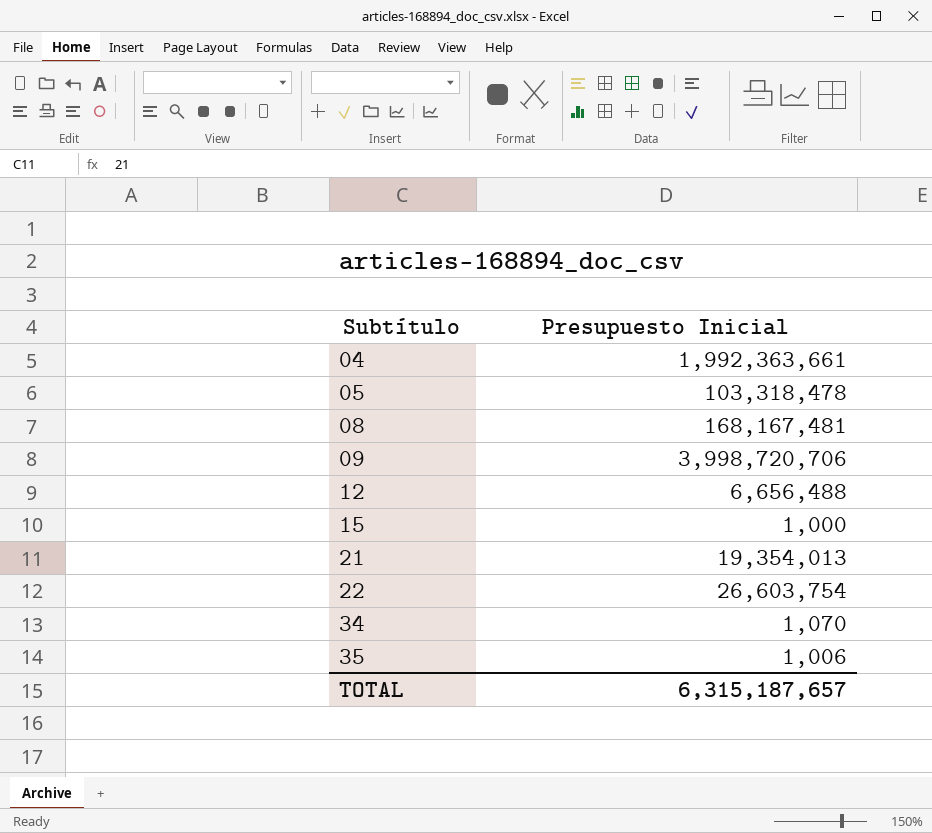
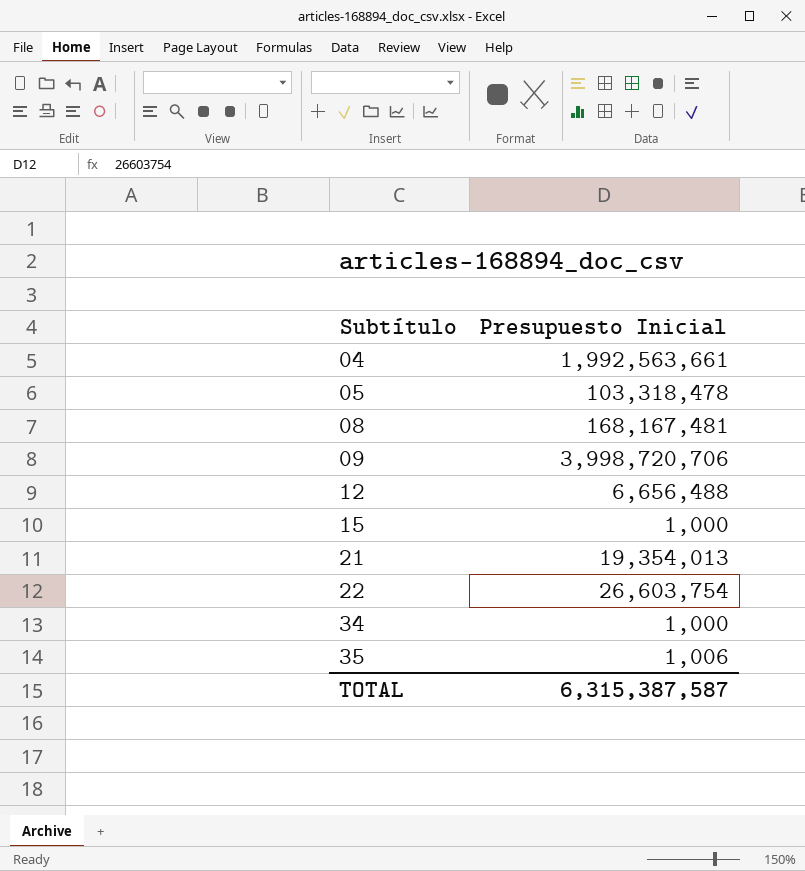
04 | Presupuesto Inicial: 1,992,363,661 -> 1,992,563,661
34 | Presupuesto Inicial: 1,070 -> 1,000
TOTAL | Presupuesto Inicial: 6,315,187,657 -> 6,315,387,587

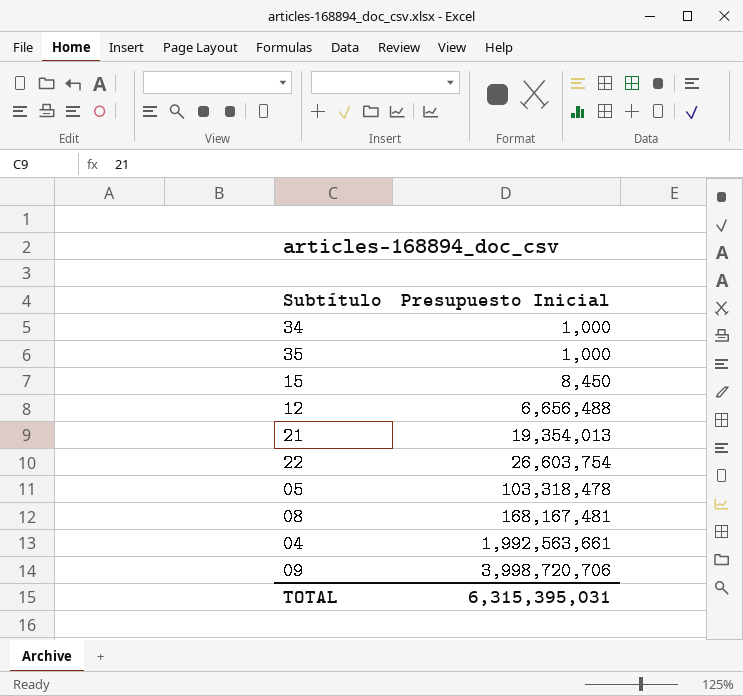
row order: Subtítulo ascending -> Presupuesto Inicial ascending
35 | Presupuesto Inicial: 1,006 -> 1,000
15 | Presupuesto Inicial: 1,000 -> 8,450
TOTAL | Presupuesto Inicial: 6,315,387,587 -> 6,315,395,031

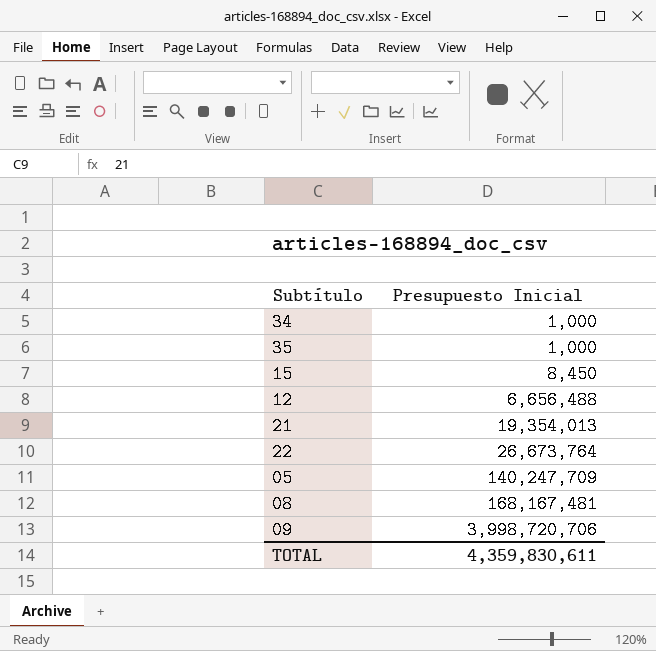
row 04: 1,992,563,661 -> none
22 | Presupuesto Inicial: 26,603,754 -> 26,673,764
05 | Presupuesto Inicial: 103,318,478 -> 140,247,709
TOTAL | Presupuesto Inicial: 6,315,395,031 -> 4,359,830,611

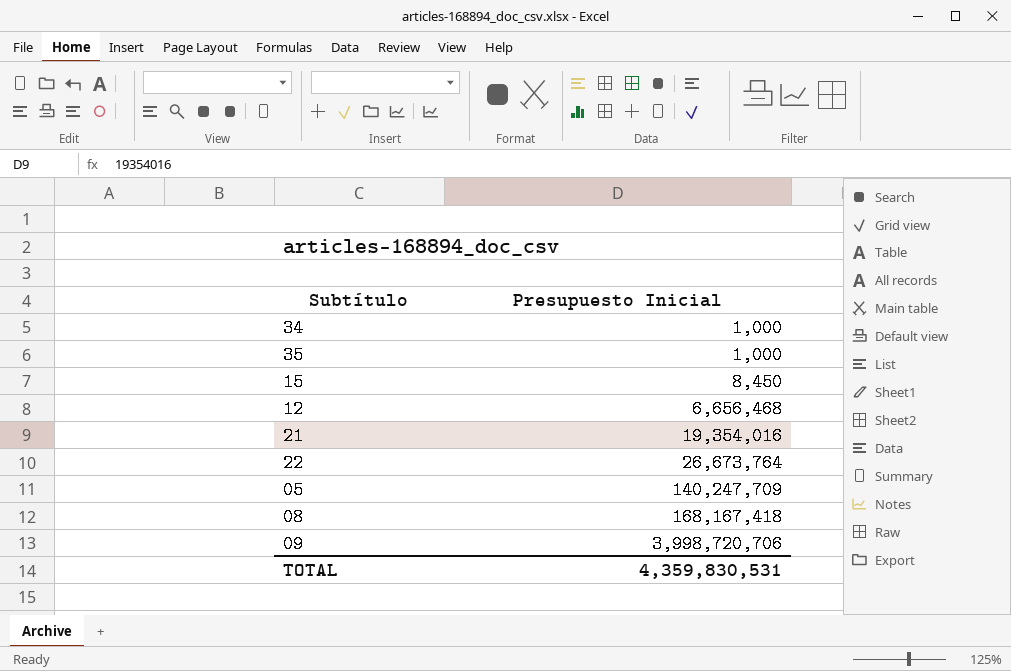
12 | Presupuesto Inicial: 6,656,488 -> 6,656,468
21 | Presupuesto Inicial: 19,354,013 -> 19,354,016
08 | Presupuesto Inicial: 168,167,481 -> 168,167,418
TOTAL | Presupuesto Inicial: 4,359,830,611 -> 4,359,830,531

